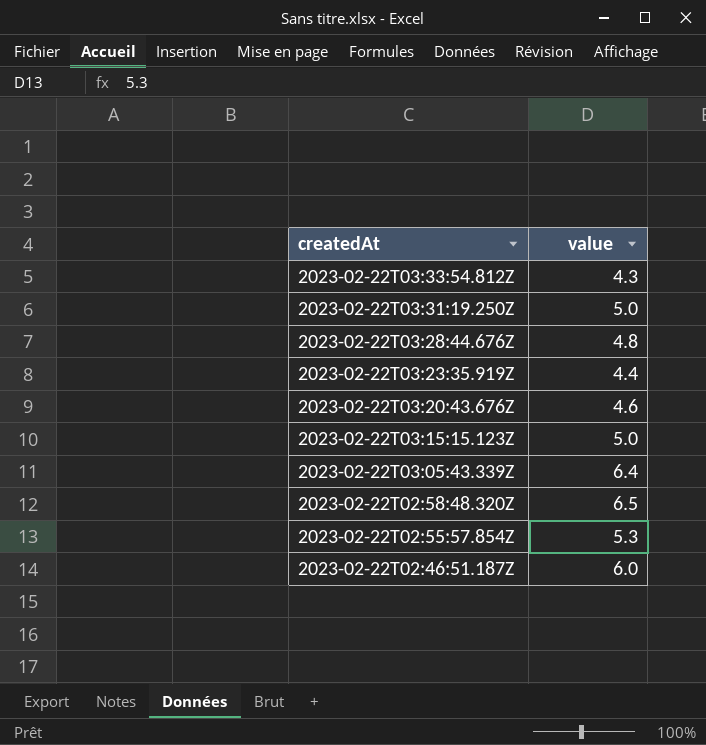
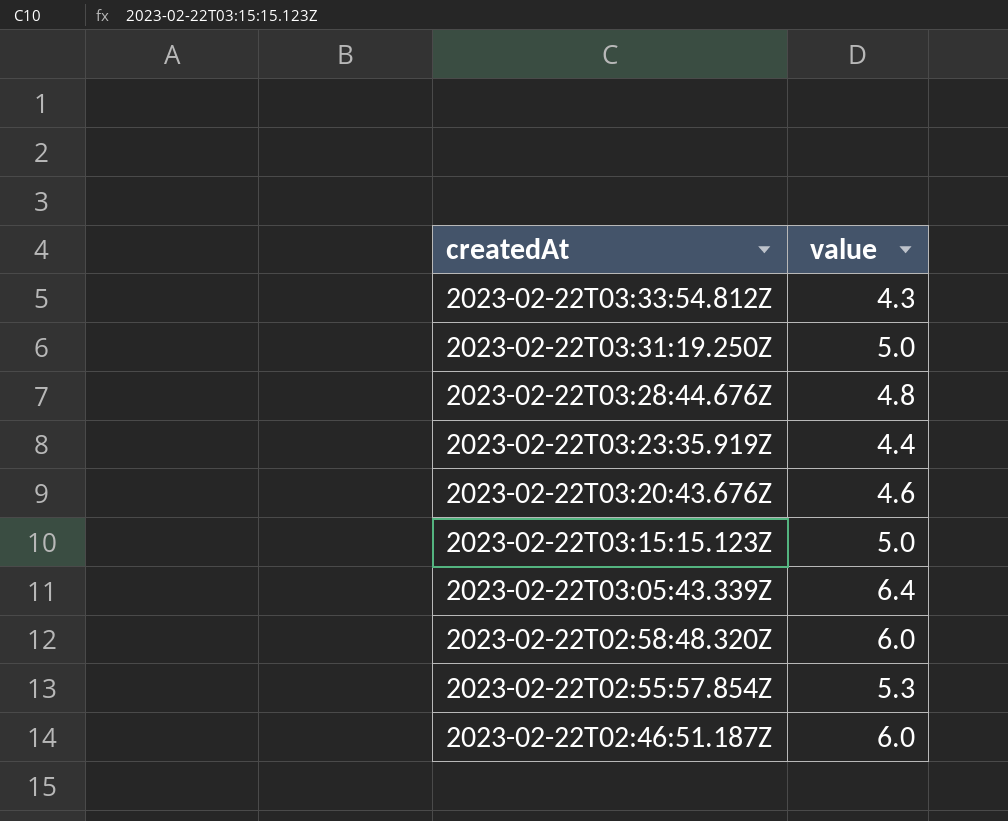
2023-02-22T02:58:48.320Z | value: 6.5 -> 6.0

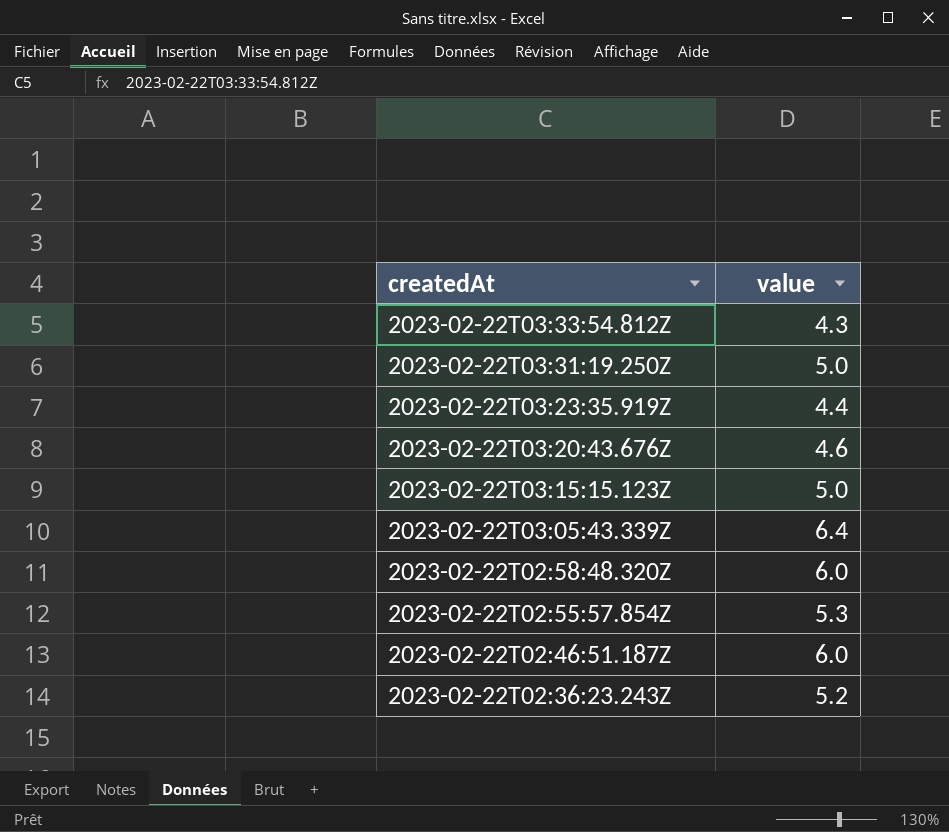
row 2023-02-22T03:28:44.676Z: 4.8 -> none
row 2023-02-22T02:36:23.243Z: none -> 5.2

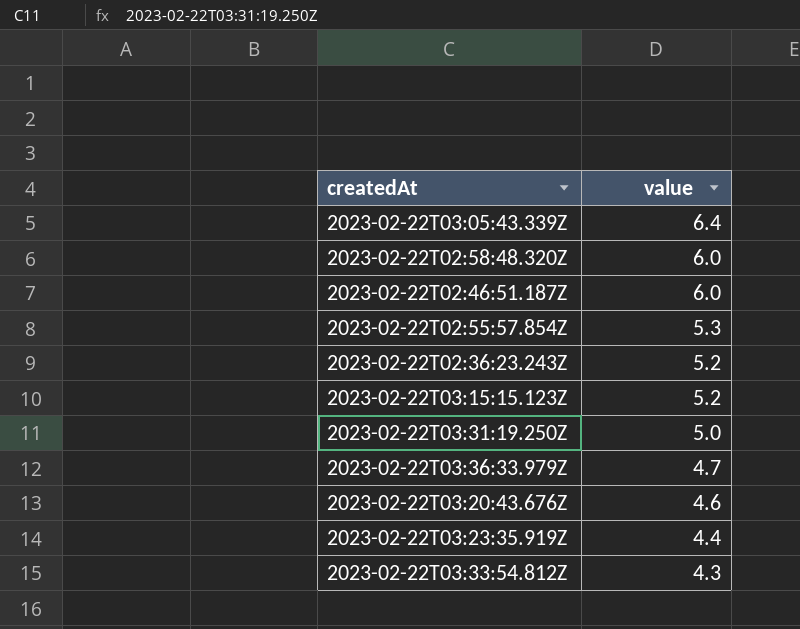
row order: createdAt descending -> value descending
2023-02-22T03:15:15.123Z | value: 5.0 -> 5.2
row 2023-02-22T03:36:33.979Z: none -> 4.7

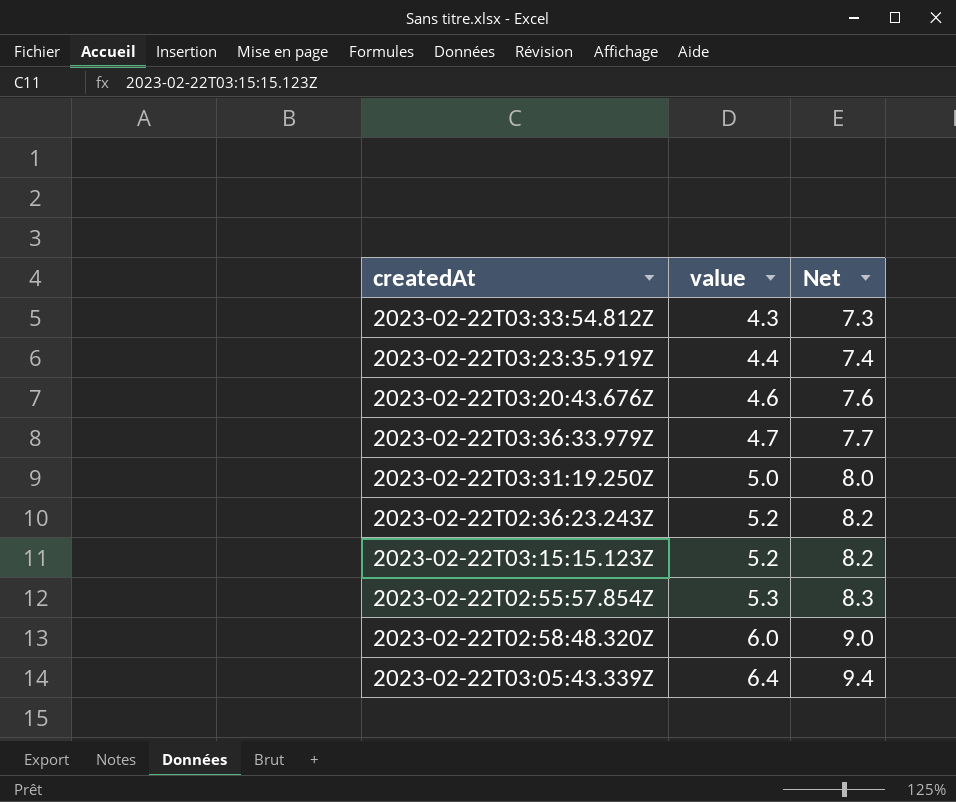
row order: value descending -> value ascending
column Net | formula: none -> [value] + 3
row 2023-02-22T02:46:51.187Z: 6.0 -> none

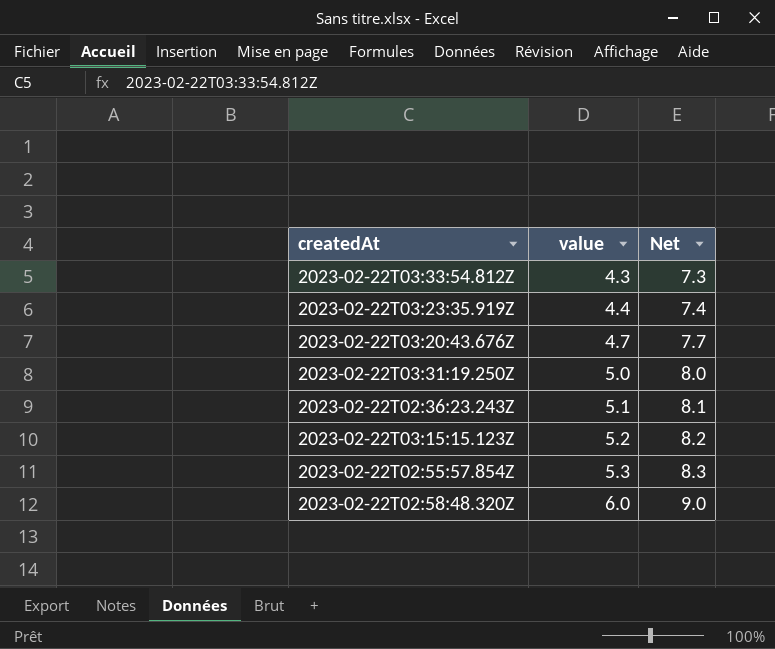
row 2023-02-22T03:36:33.979Z: 4.7 | 7.7 -> none
row 2023-02-22T03:05:43.339Z: 6.4 | 9.4 -> none
2023-02-22T03:20:43.676Z | value: 4.6 -> 4.7
2023-02-22T03:20:43.676Z | Net: 7.6 -> 7.7
2023-02-22T02:36:23.243Z | value: 5.2 -> 5.1
2023-02-22T02:36:23.243Z | Net: 8.2 -> 8.1

